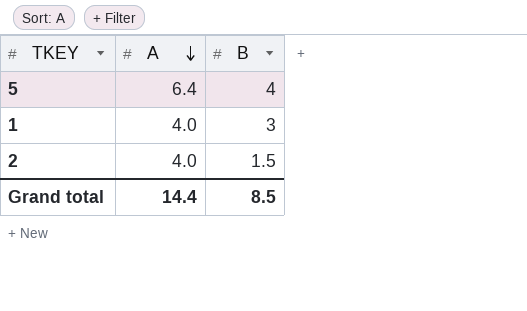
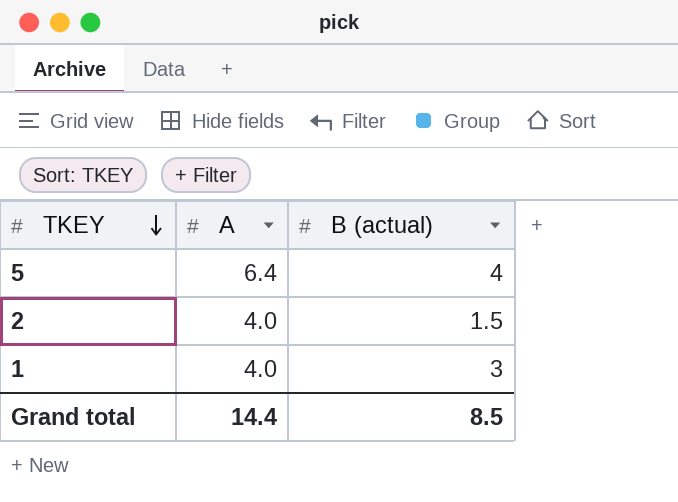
row order: A descending -> TKEY descending
column name: B -> B (actual)

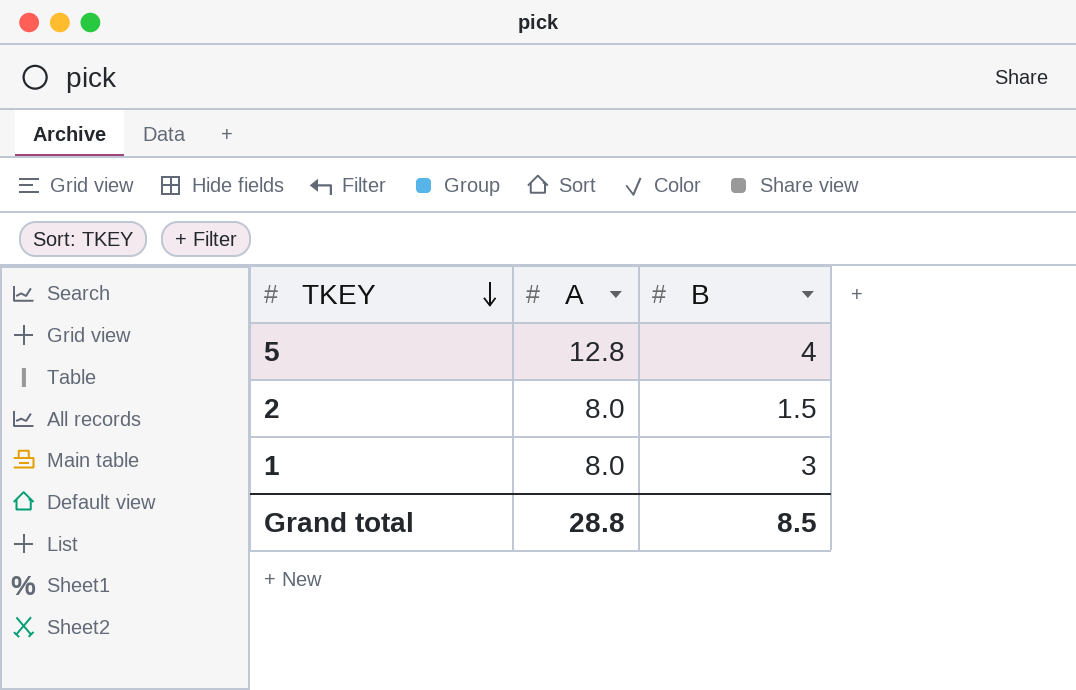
column name: B (actual) -> B
5 | A: 6.4 -> 12.8
2 | A: 4.0 -> 8.0
1 | A: 4.0 -> 8.0
Grand total | A: 14.4 -> 28.8

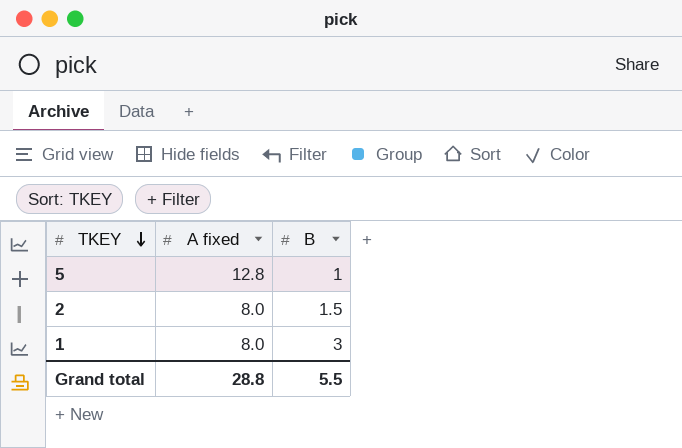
column name: A -> A fixed
5 | B: 4 -> 1
Grand total | B: 8.5 -> 5.5

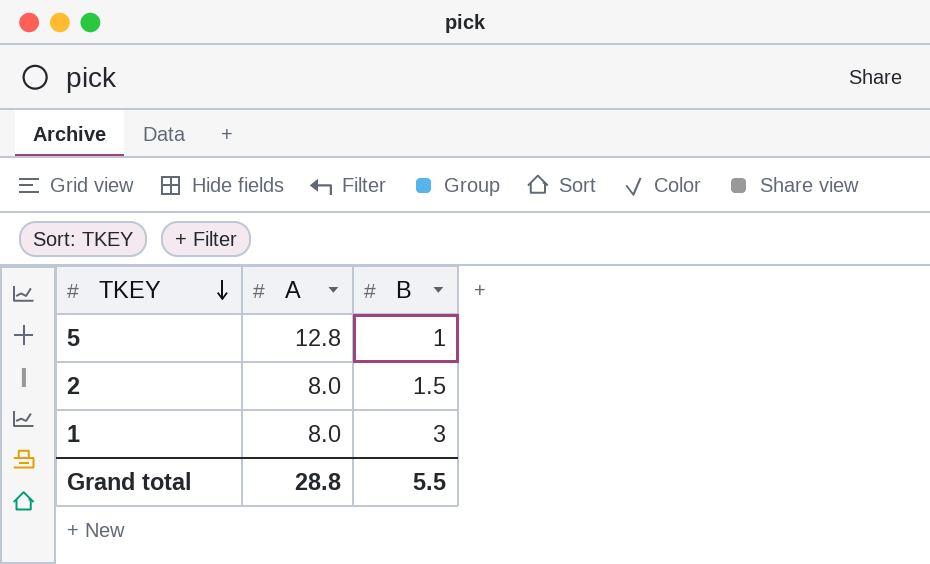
column name: A fixed -> A

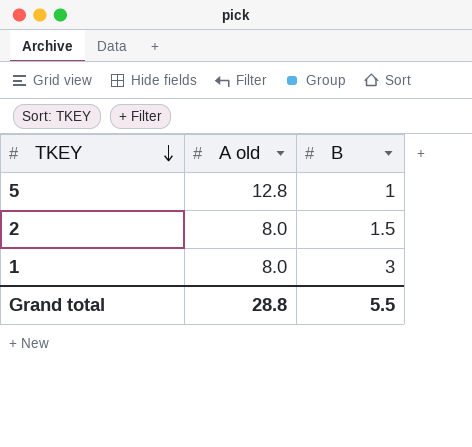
column name: A -> A old

